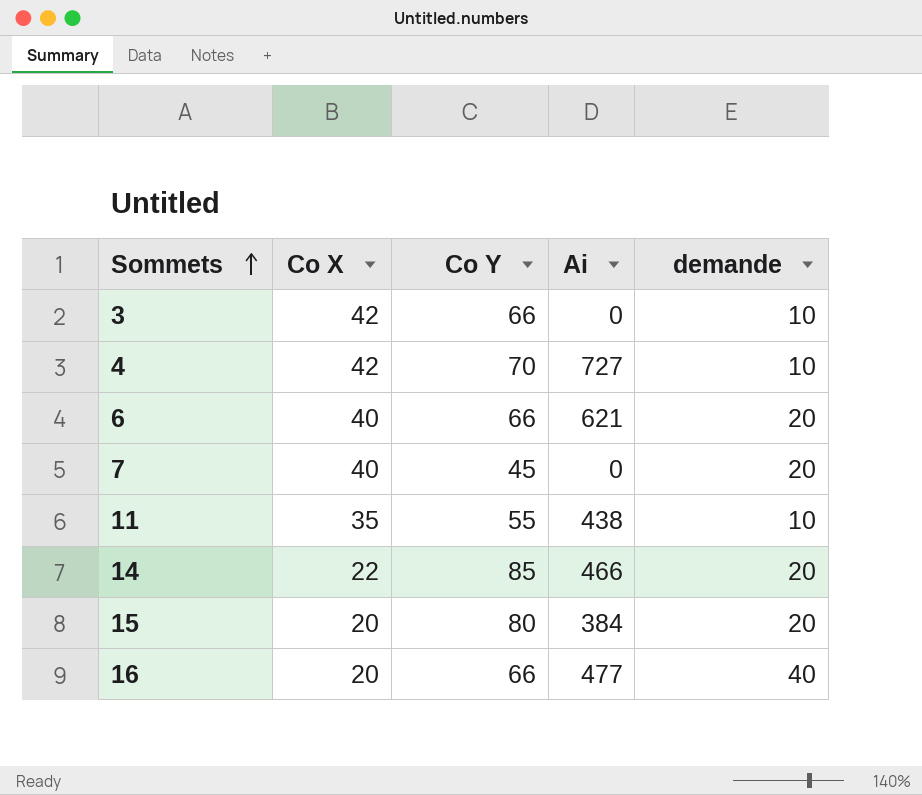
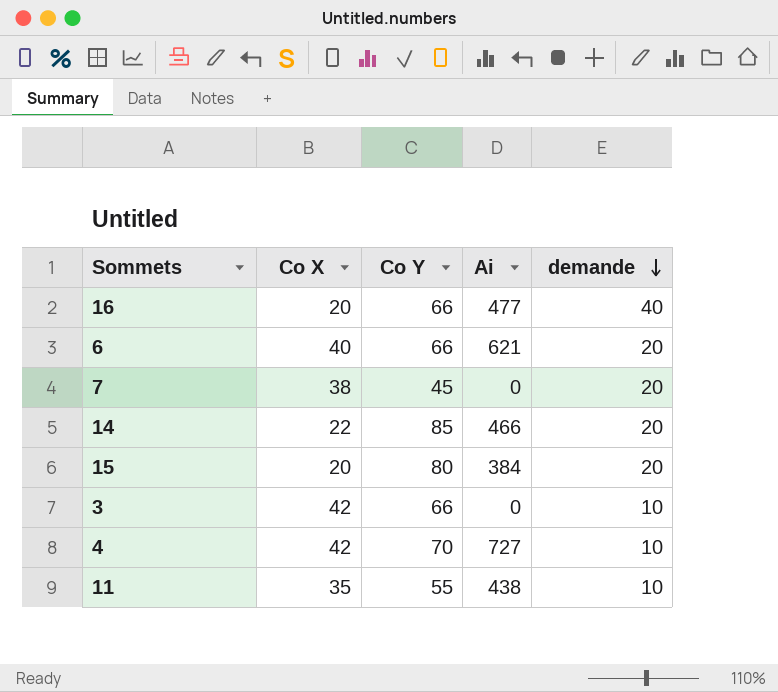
row order: Sommets ascending -> demande descending
7 | Co X: 40 -> 38

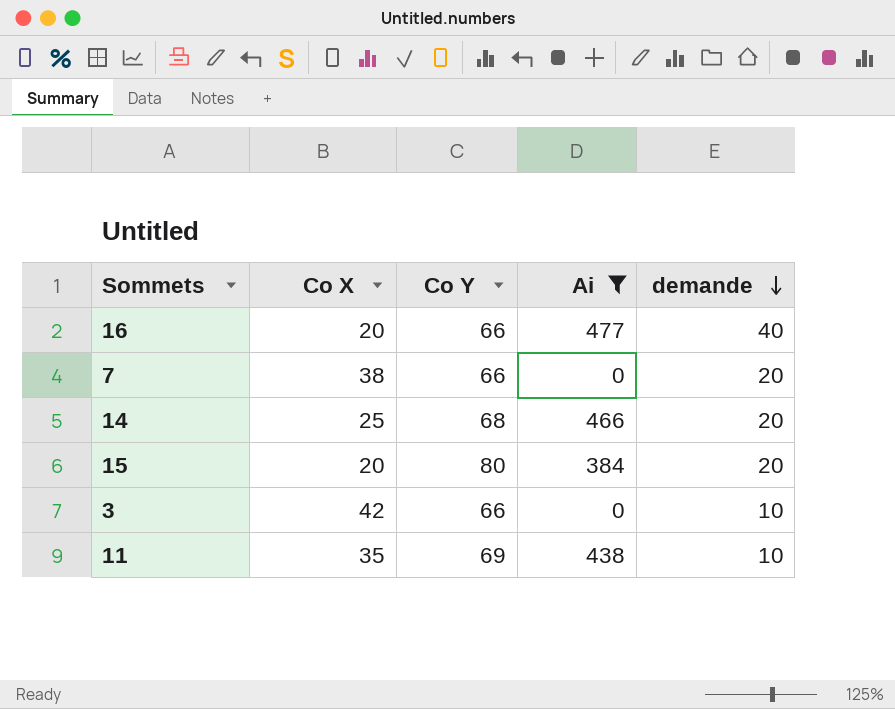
filter: none -> Ai <= 477
7 | Co Y: 45 -> 66
14 | Co X: 22 -> 25
14 | Co Y: 85 -> 68
11 | Co Y: 55 -> 69

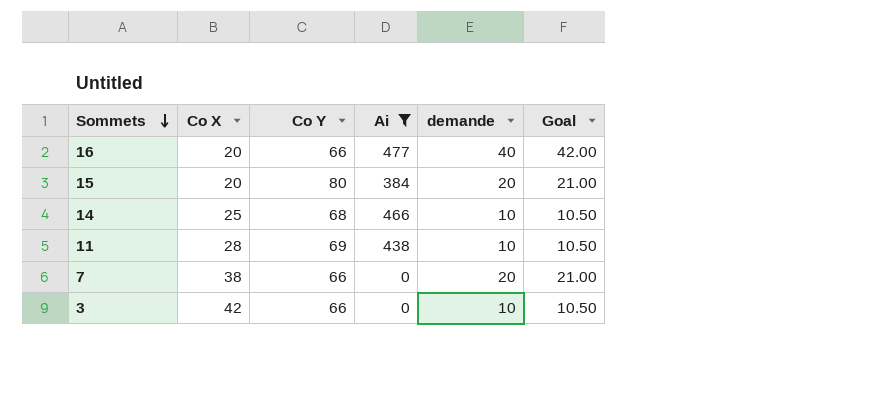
row order: demande descending -> Sommets descending
column Goal | formula: none -> [demande] * 1.05
14 | demande: 20 -> 10
11 | Co X: 35 -> 28

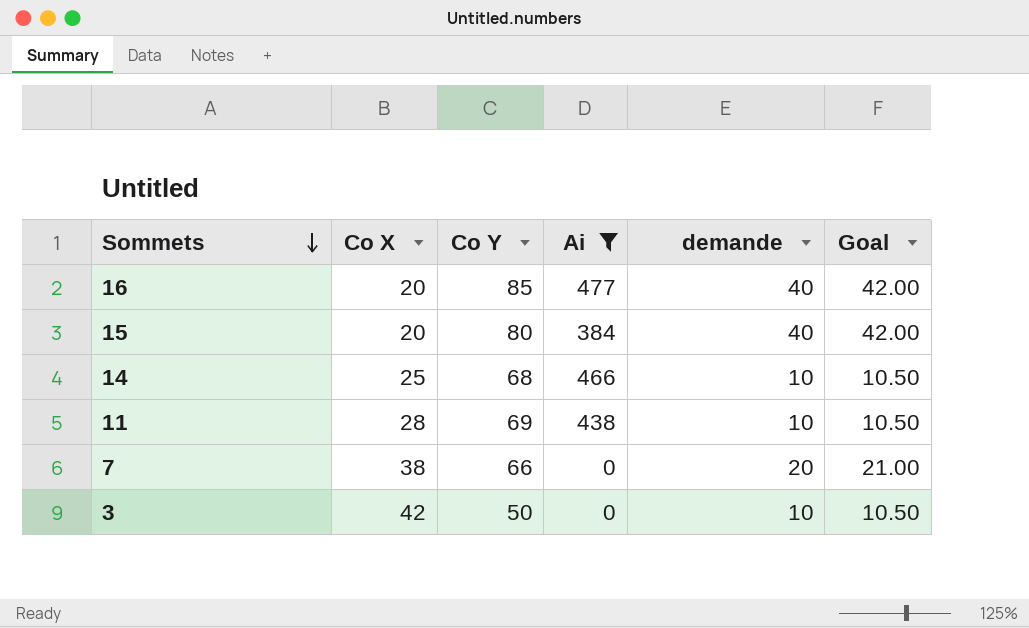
16 | Co Y: 66 -> 85
15 | demande: 20 -> 40
15 | Goal: 21.00 -> 42.00
3 | Co Y: 66 -> 50

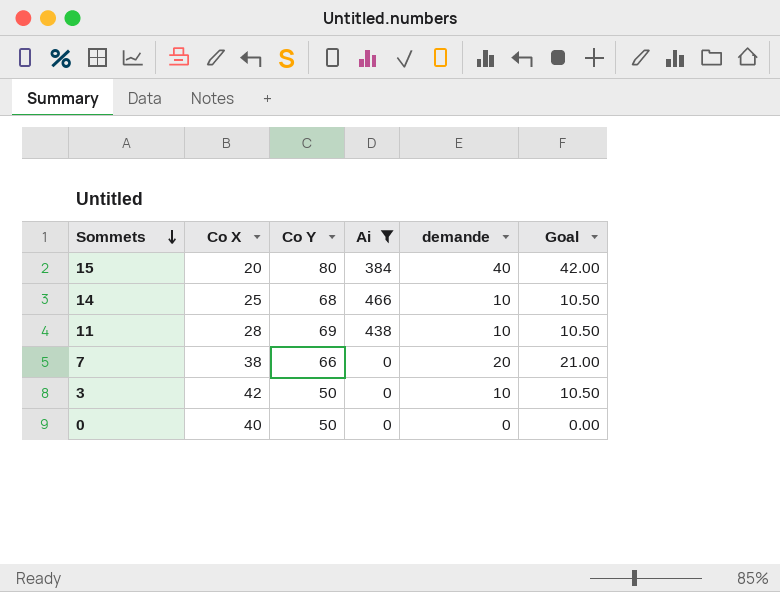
row 16: 20 | 85 | 477 | 40 | 42.00 -> none
row 0: none -> 40 | 50 | 0 | 0 | 0.00

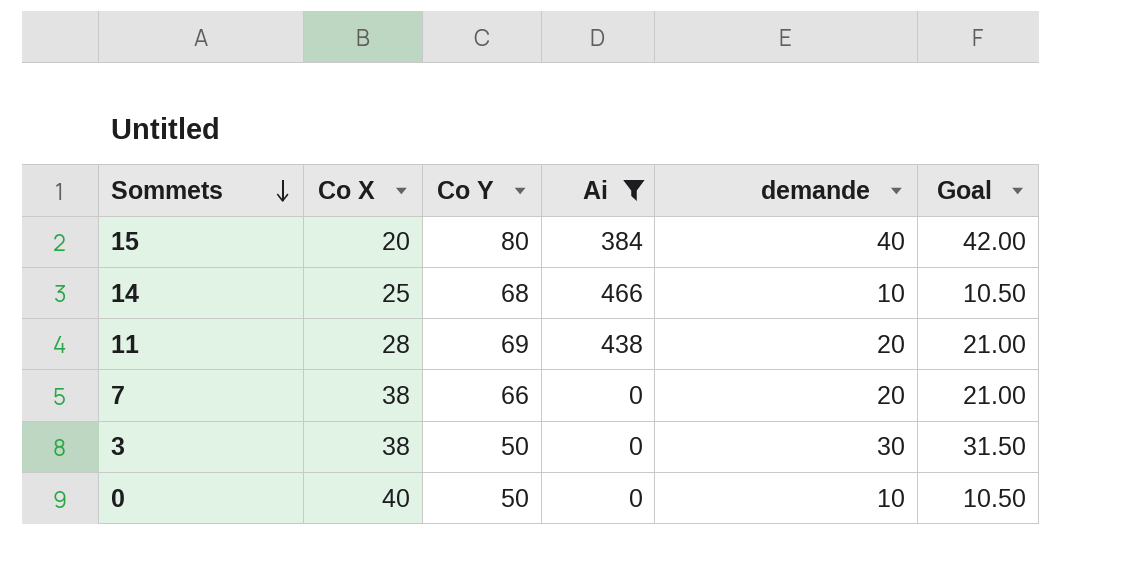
11 | demande: 10 -> 20
11 | Goal: 10.50 -> 21.00
3 | Co X: 42 -> 38
3 | demande: 10 -> 30
3 | Goal: 10.50 -> 31.50
0 | demande: 0 -> 10
0 | Goal: 0.00 -> 10.50

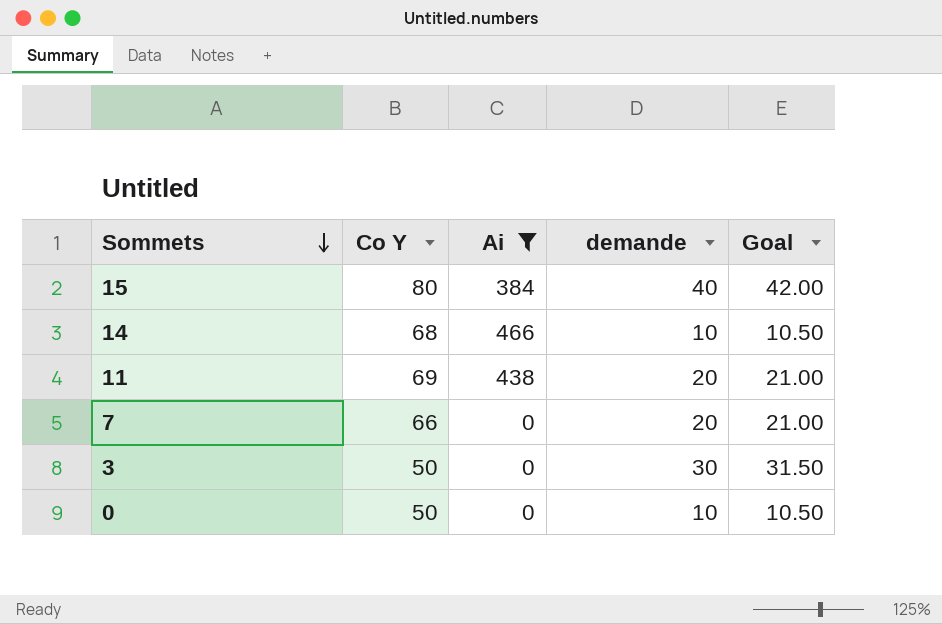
column Co X | position: 2 -> none

